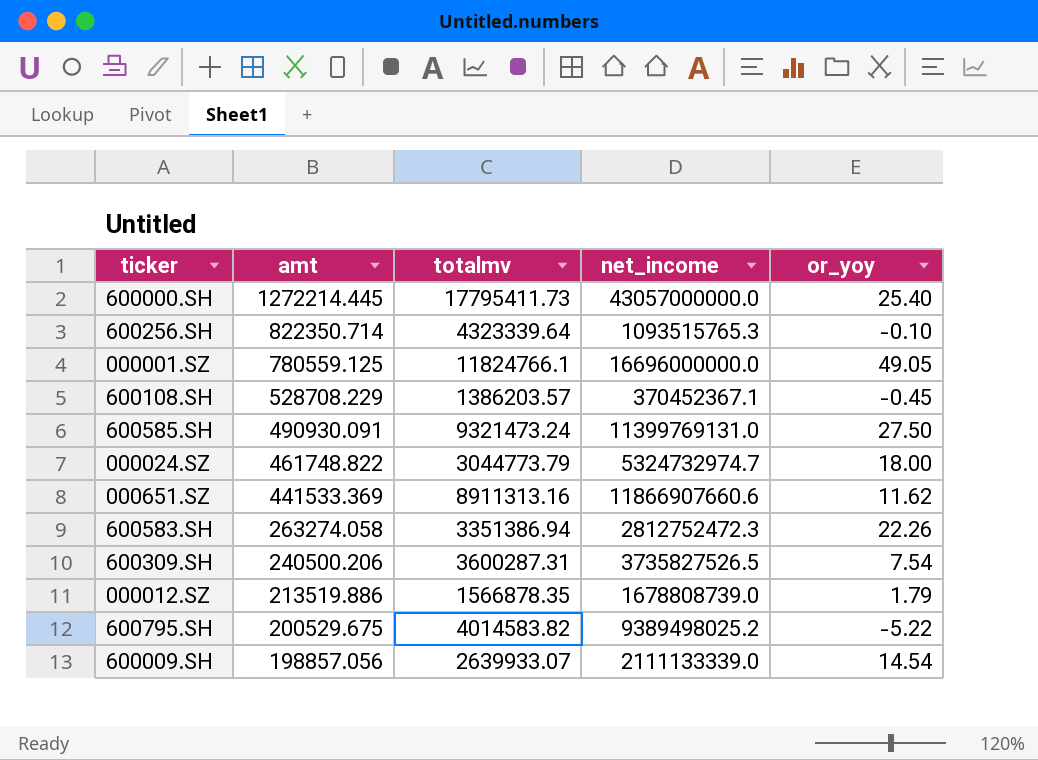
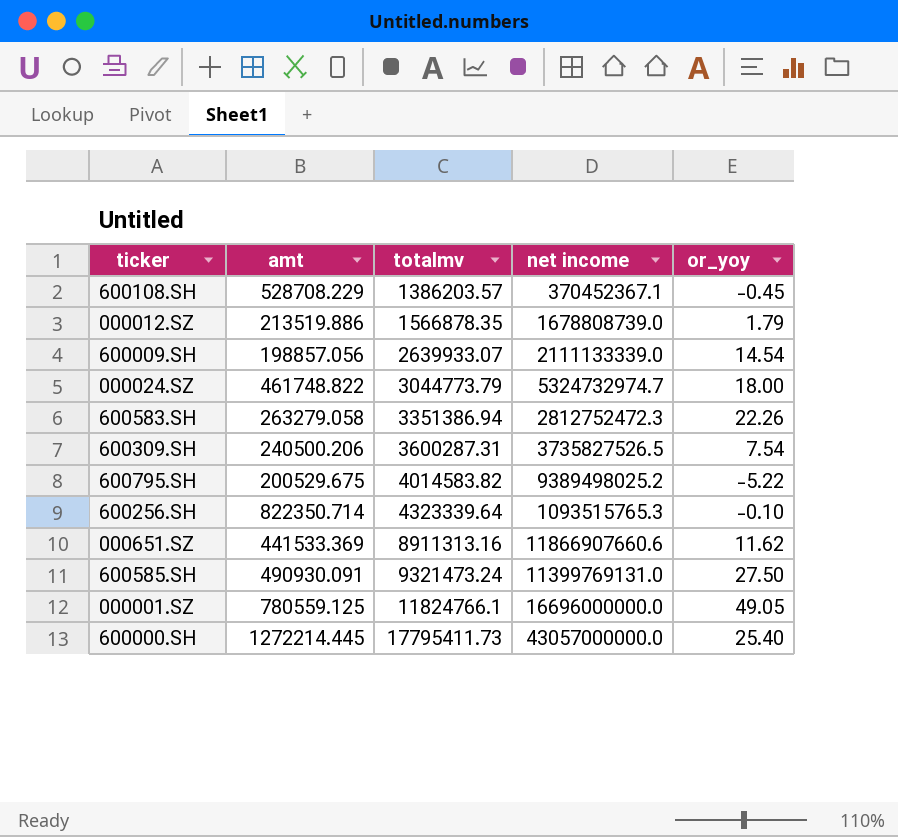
row order: amt descending -> totalmv ascending
column name: net_income -> net income
600583.SH | amt: 263274.058 -> 263279.058

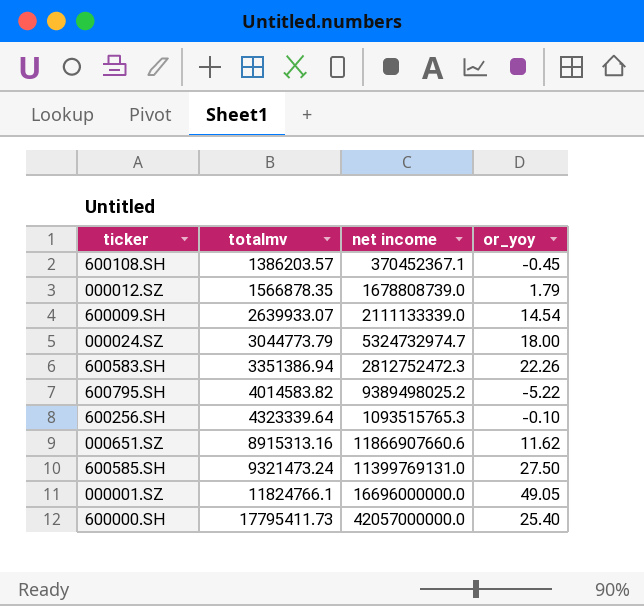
column amt | position: 2 -> none
row 600309.SH: 240500.206 | 3600287.31 | 3735827526.5 | 7.54 -> none
000651.SZ | totalmv: 8911313.16 -> 8915313.16
600000.SH | net income: 43057000000.0 -> 42057000000.0

